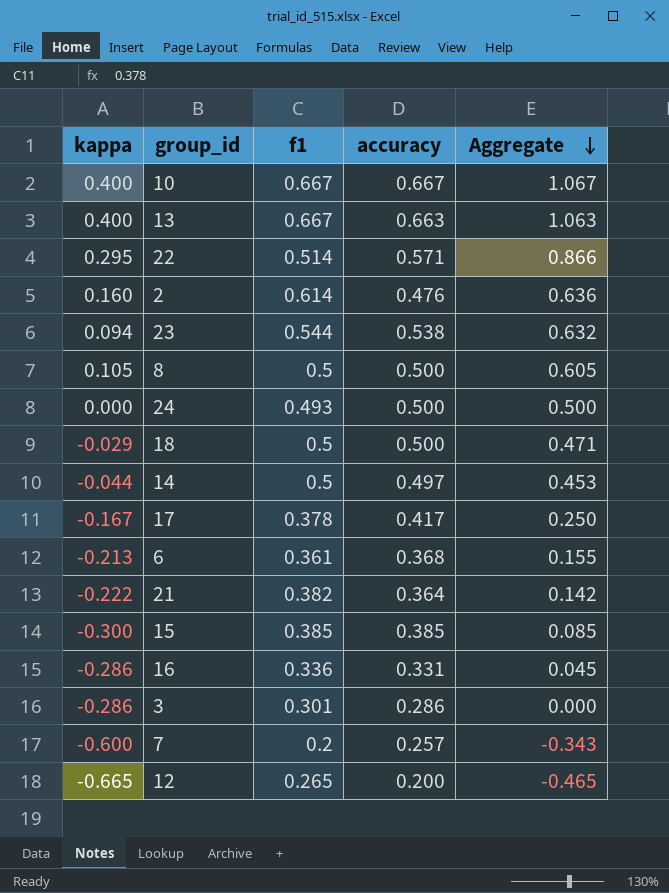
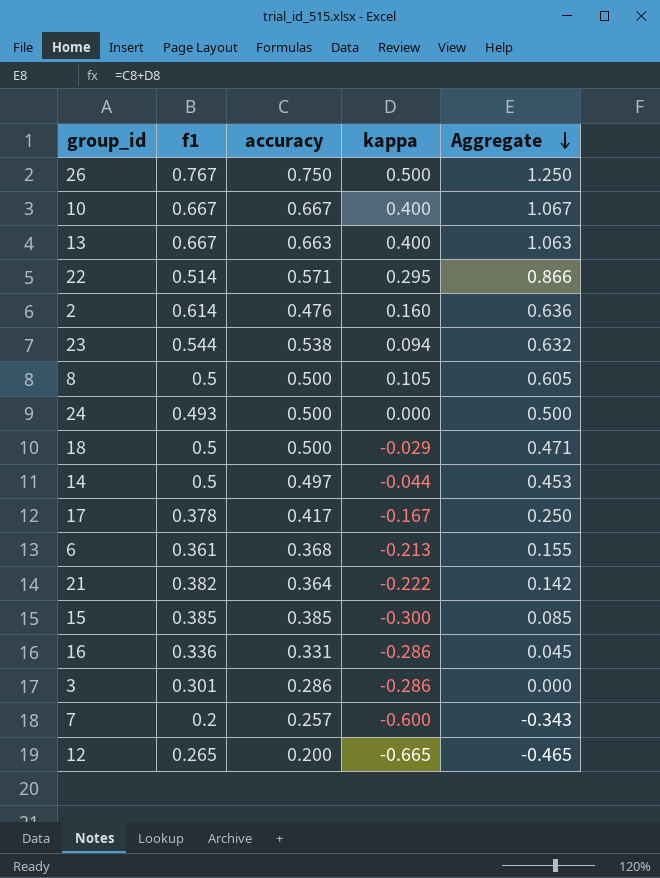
column kappa | position: 1 -> 4
row 26: none -> 0.767 | 0.750 | 0.500 | 1.250

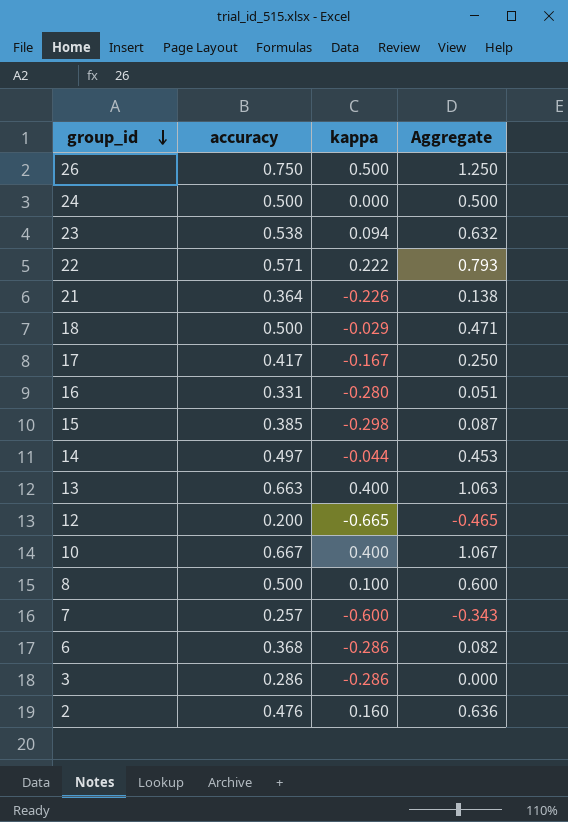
row order: Aggregate descending -> group_id descending
column f1 | position: 2 -> none
22 | kappa: 0.295 -> 0.222
22 | Aggregate: 0.866 -> 0.793
21 | kappa: -0.222 -> -0.226
21 | Aggregate: 0.142 -> 0.138
16 | kappa: -0.286 -> -0.280
16 | Aggregate: 0.045 -> 0.051
15 | kappa: -0.300 -> -0.298
15 | Aggregate: 0.085 -> 0.087
8 | kappa: 0.105 -> 0.100
8 | Aggregate: 0.605 -> 0.600
6 | kappa: -0.213 -> -0.286
6 | Aggregate: 0.155 -> 0.082

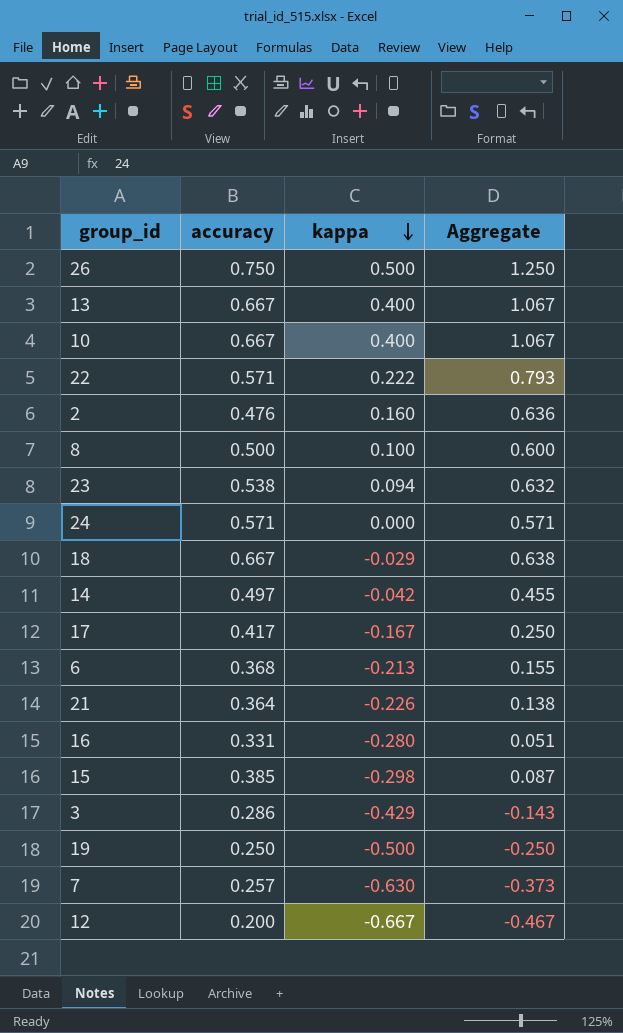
row order: group_id descending -> kappa descending
13 | accuracy: 0.663 -> 0.667
13 | Aggregate: 1.063 -> 1.067
24 | accuracy: 0.500 -> 0.571
24 | Aggregate: 0.500 -> 0.571
18 | accuracy: 0.500 -> 0.667
18 | Aggregate: 0.471 -> 0.638
14 | kappa: -0.044 -> -0.042
14 | Aggregate: 0.453 -> 0.455
6 | kappa: -0.286 -> -0.213
6 | Aggregate: 0.082 -> 0.155
3 | kappa: -0.286 -> -0.429
3 | Aggregate: 0.000 -> -0.143
row 19: none -> 0.250 | -0.500 | -0.250
7 | kappa: -0.600 -> -0.630
7 | Aggregate: -0.343 -> -0.373
12 | kappa: -0.665 -> -0.667
12 | Aggregate: -0.465 -> -0.467

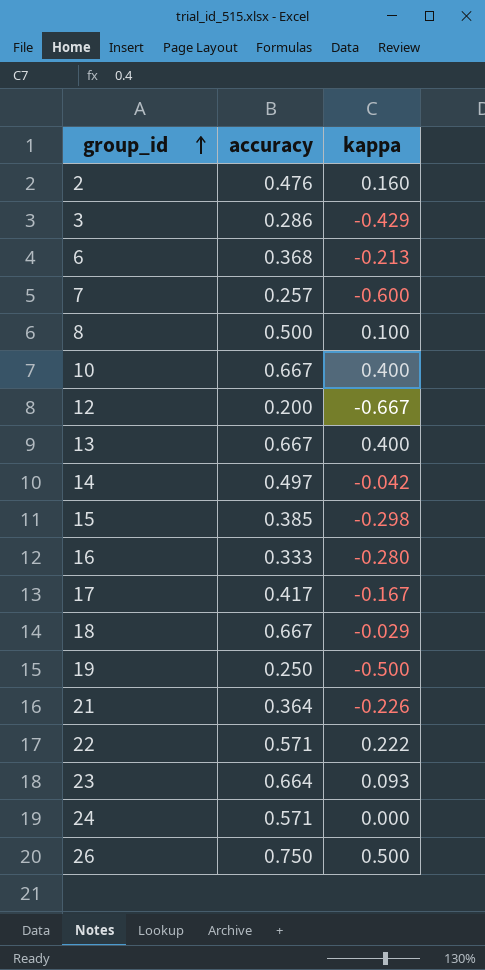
row order: kappa descending -> group_id ascending
column Aggregate | formula: [accuracy] + [kappa] -> none
7 | kappa: -0.630 -> -0.600
16 | accuracy: 0.331 -> 0.333
23 | accuracy: 0.538 -> 0.664
23 | kappa: 0.094 -> 0.093

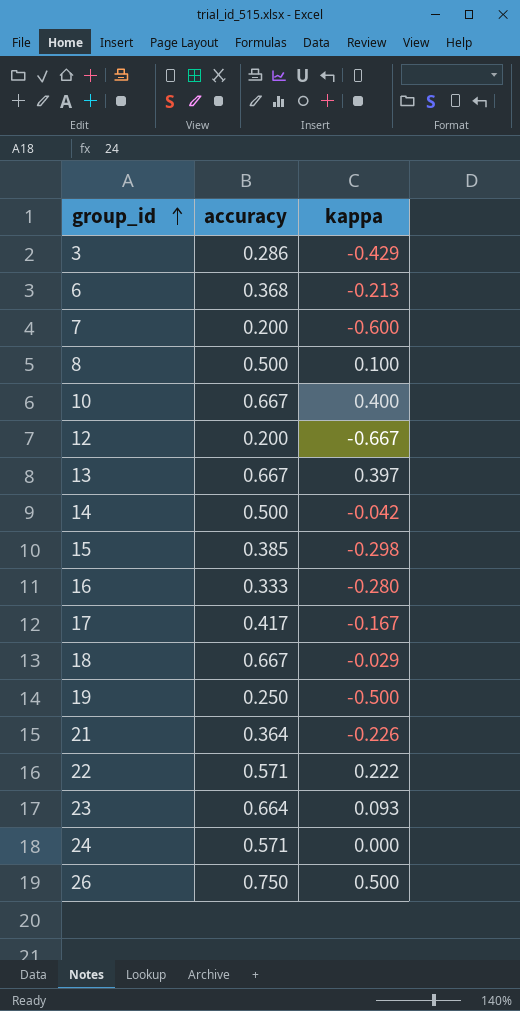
row 2: 0.476 | 0.160 -> none
7 | accuracy: 0.257 -> 0.200
13 | kappa: 0.400 -> 0.397
14 | accuracy: 0.497 -> 0.500

